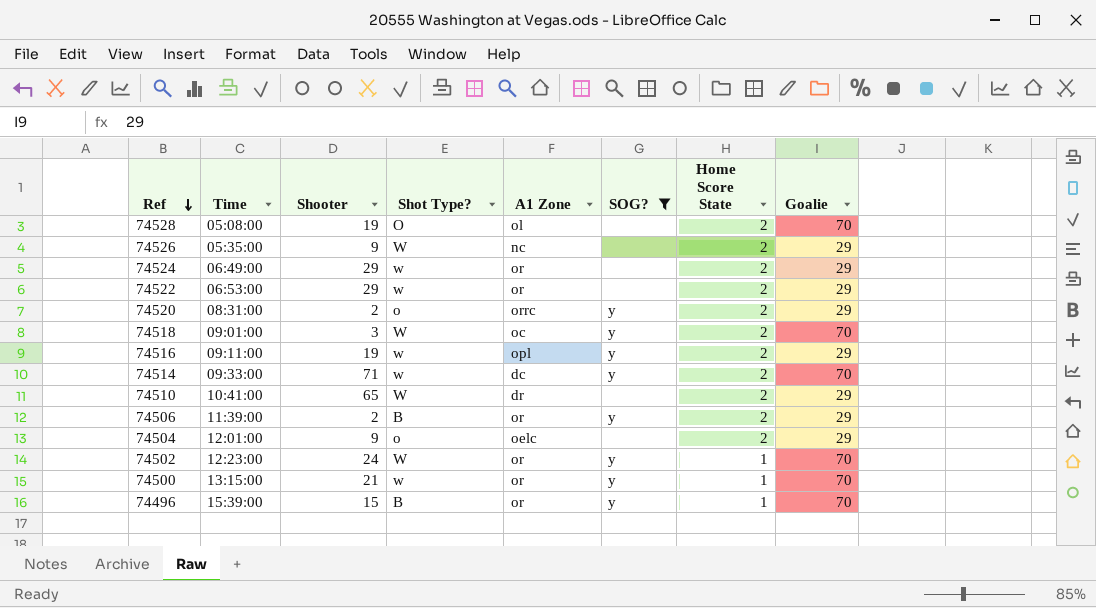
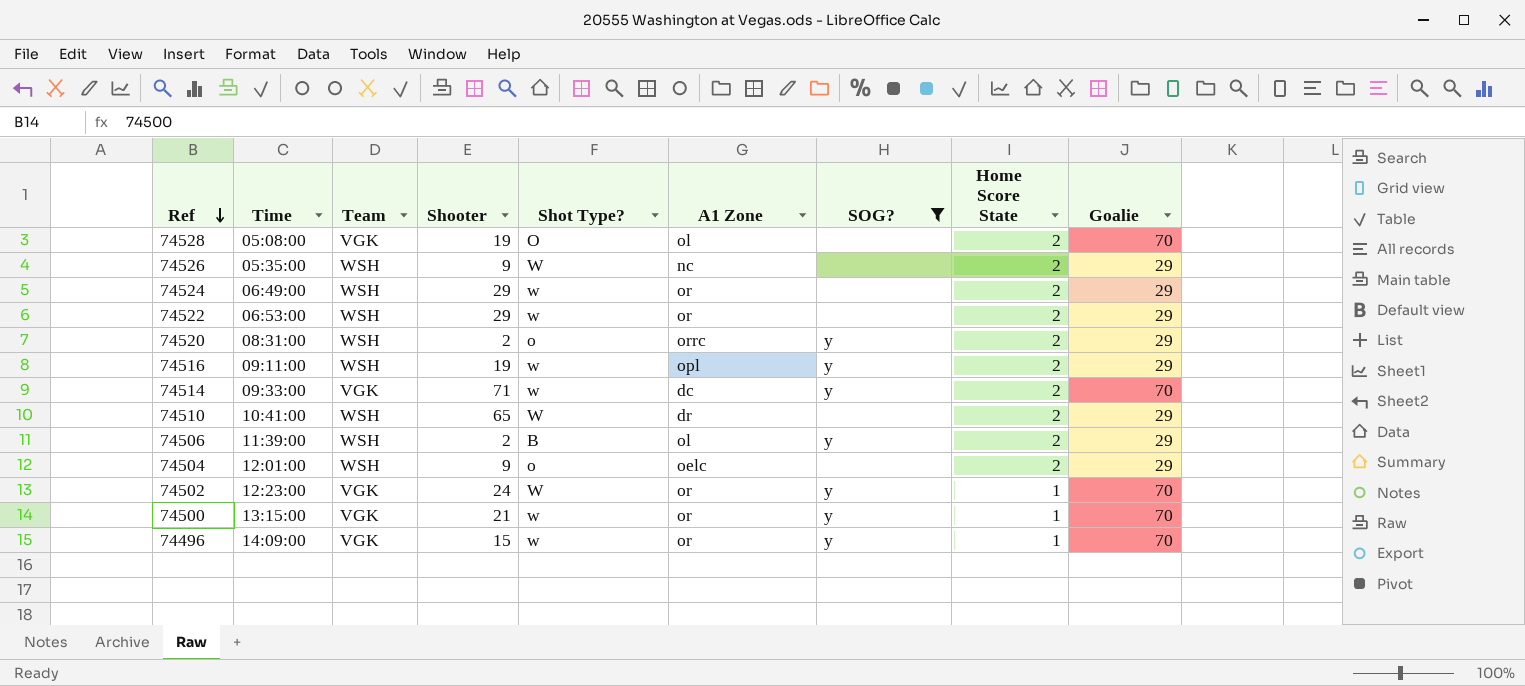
column Team | position: none -> 3
row 74518: 09:01:00 | 3 | W | oc | y | 2 | 70 -> none
74506 | A1 Zone: or -> ol
74496 | Time: 15:39:00 -> 14:09:00
74496 | Shot Type?: B -> w

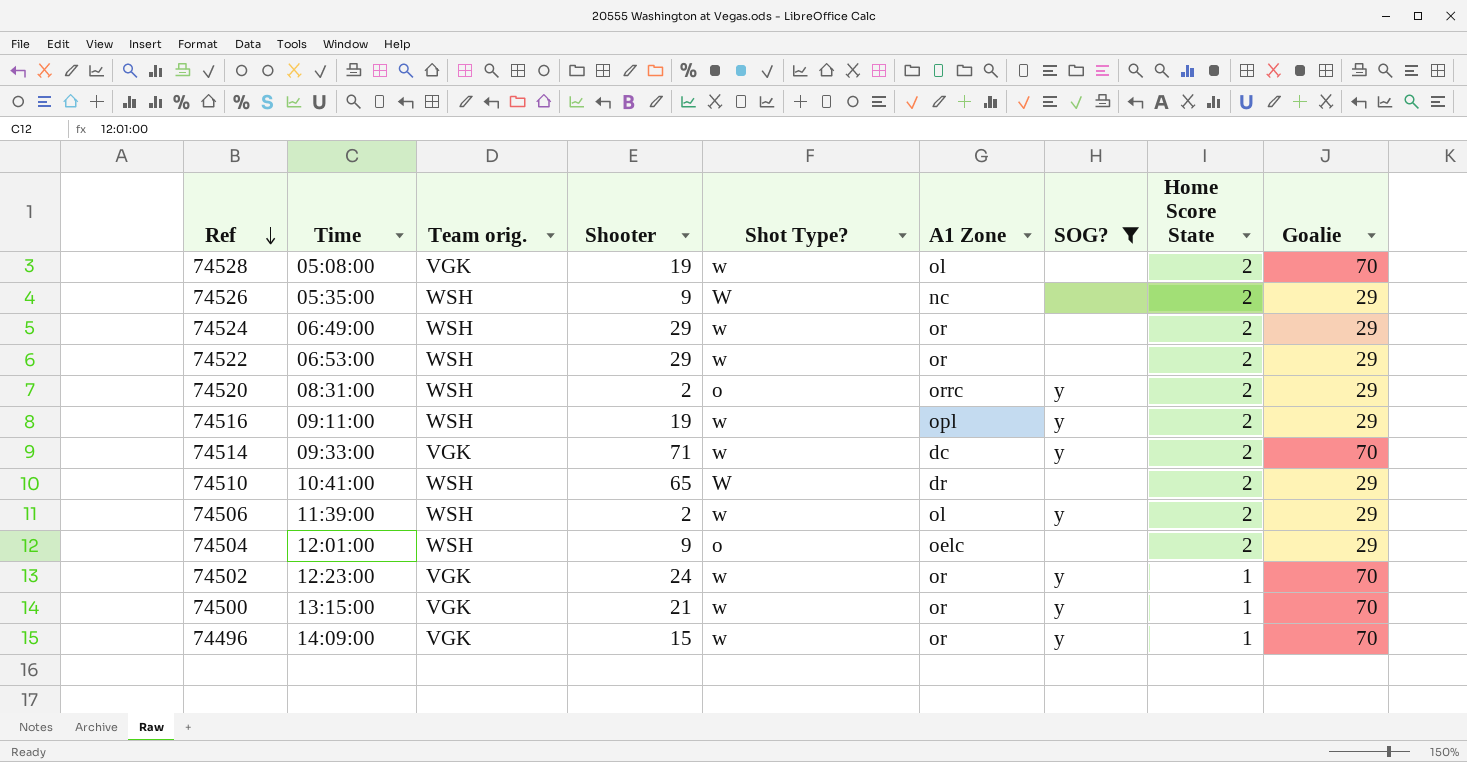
column name: Team -> Team orig.
74528 | Shot Type?: O -> w
74506 | Shot Type?: B -> w
74502 | Shot Type?: W -> w

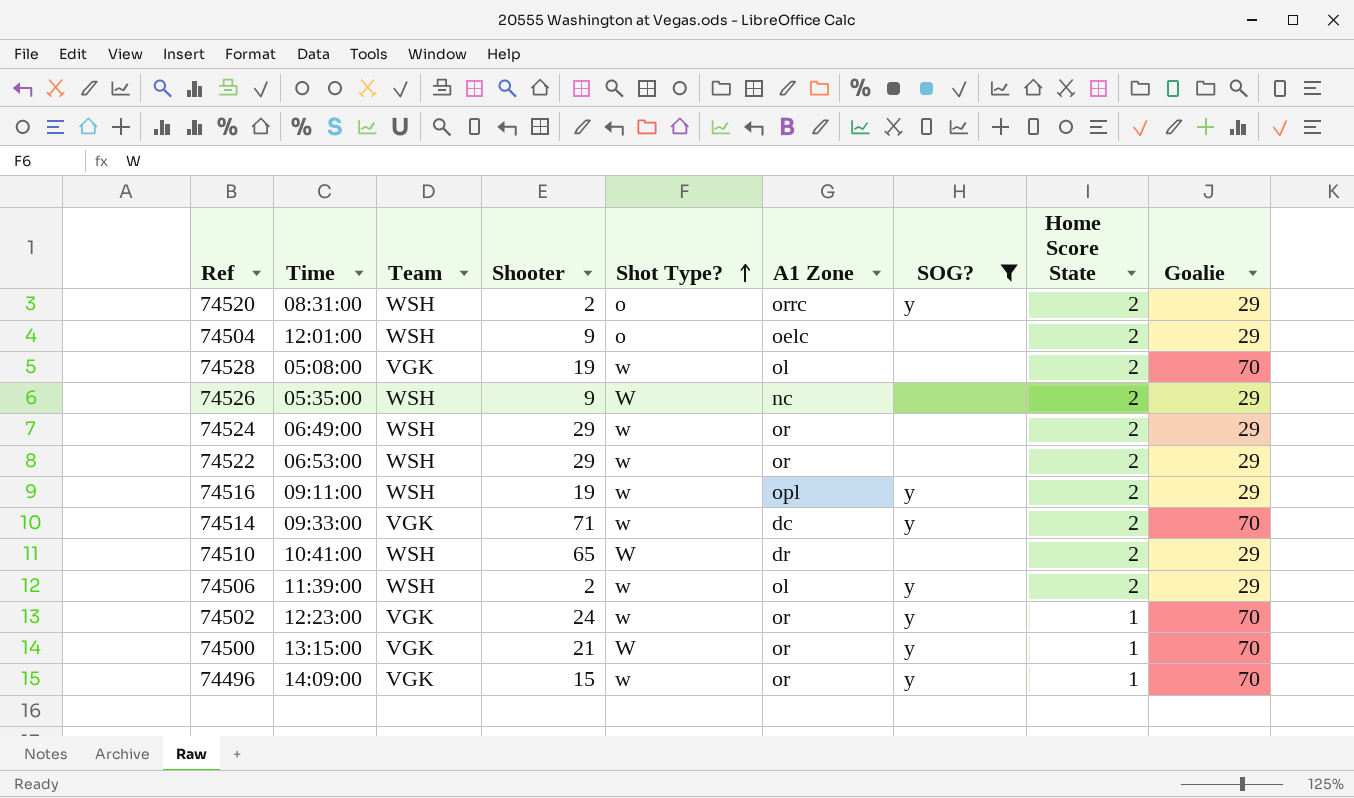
row order: Ref descending -> Shot Type? ascending
column name: Team orig. -> Team
74500 | Shot Type?: w -> W

